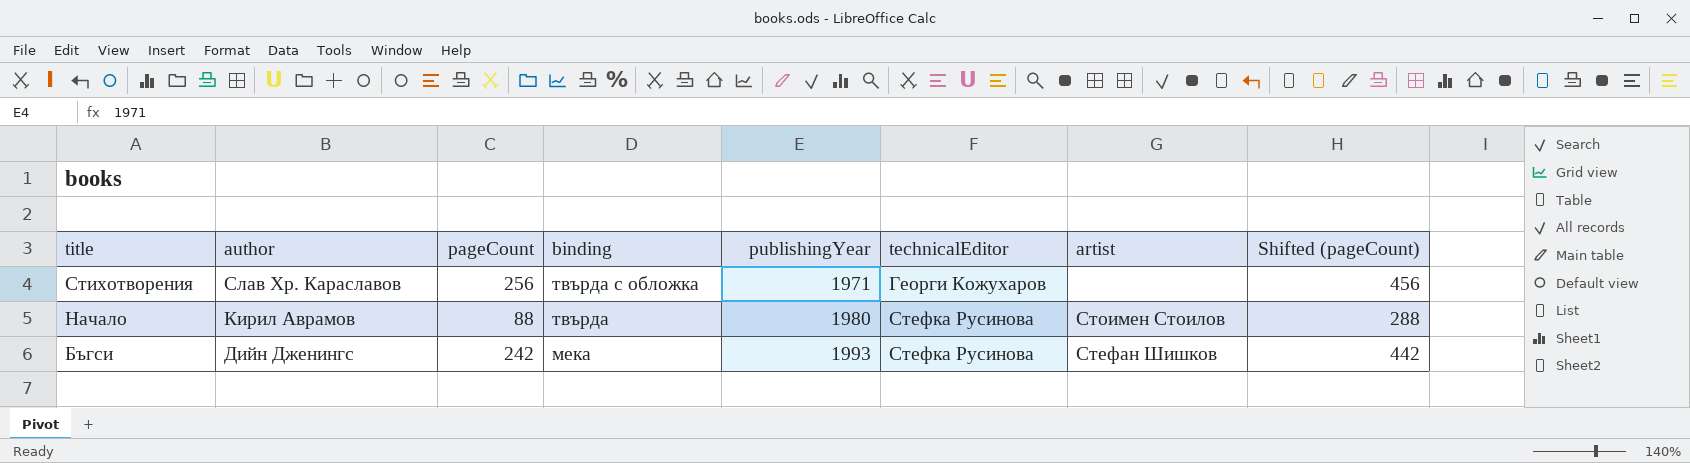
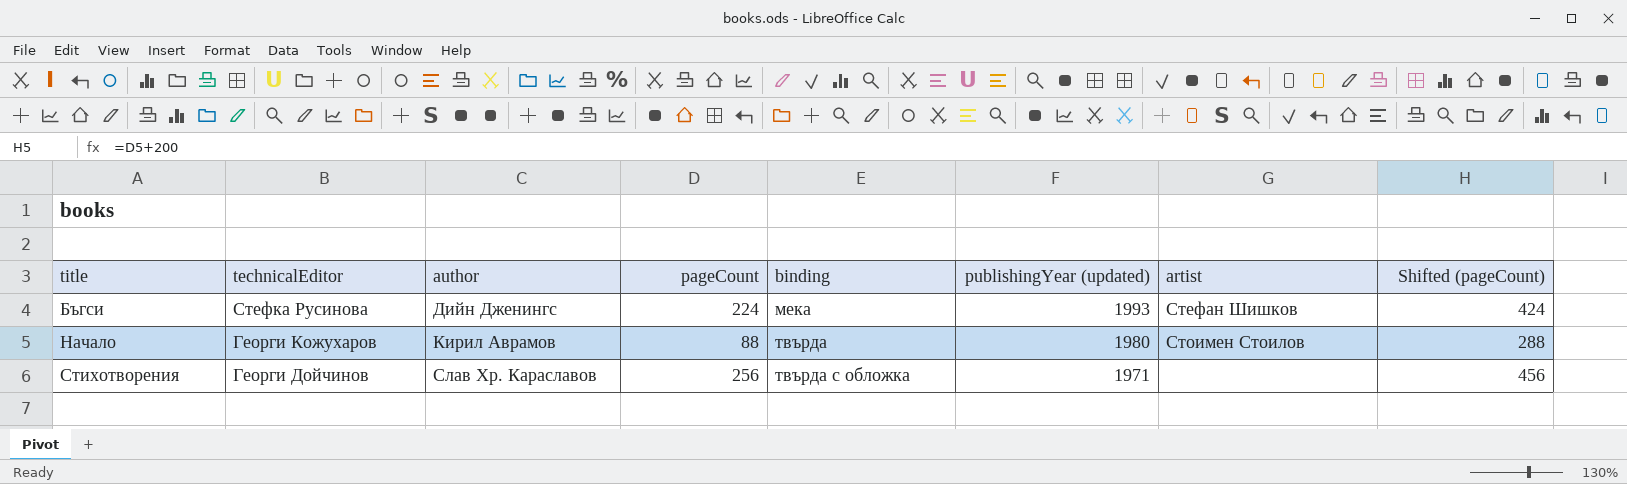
row order: title descending -> title ascending
column technicalEditor | position: 6 -> 2
column name: publishingYear -> publishingYear (updated)
Бъгси | pageCount: 242 -> 224
Бъгси | Shifted (pageCount): 442 -> 424
Начало | technicalEditor: Стефка Русинова -> Георги Кожухаров
Стихотворения | technicalEditor: Георги Кожухаров -> Георги Дойчинов

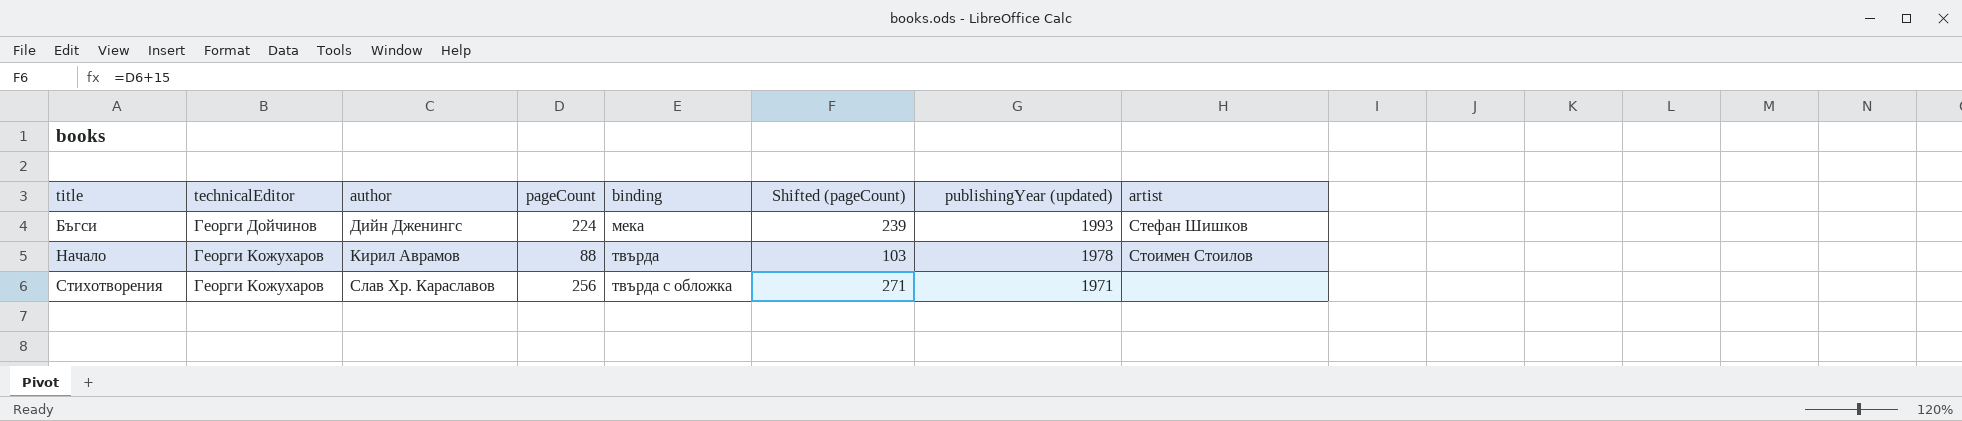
column Shifted (pageCount) | formula: [pageCount] + 200 -> [pageCount] + 15
column Shifted (pageCount) | position: 8 -> 6
Бъгси | technicalEditor: Стефка Русинова -> Георги Дойчинов
Начало | publishingYear (updated): 1980 -> 1978
Стихотворения | technicalEditor: Георги Дойчинов -> Георги Кожухаров

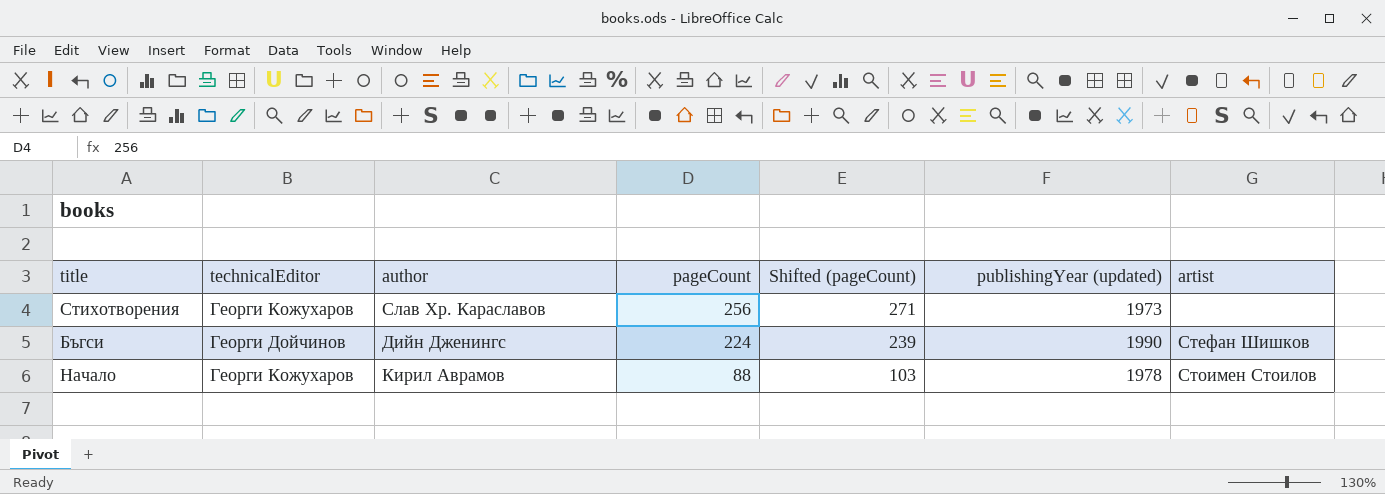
row order: title ascending -> pageCount descending
column binding | position: 5 -> none
Стихотворения | publishingYear (updated): 1971 -> 1973
Бъгси | publishingYear (updated): 1993 -> 1990

